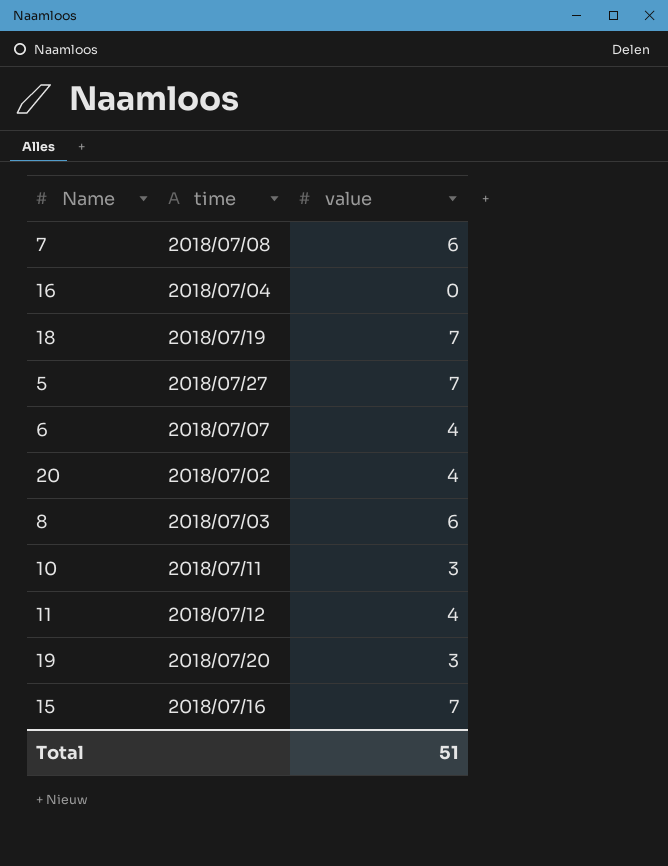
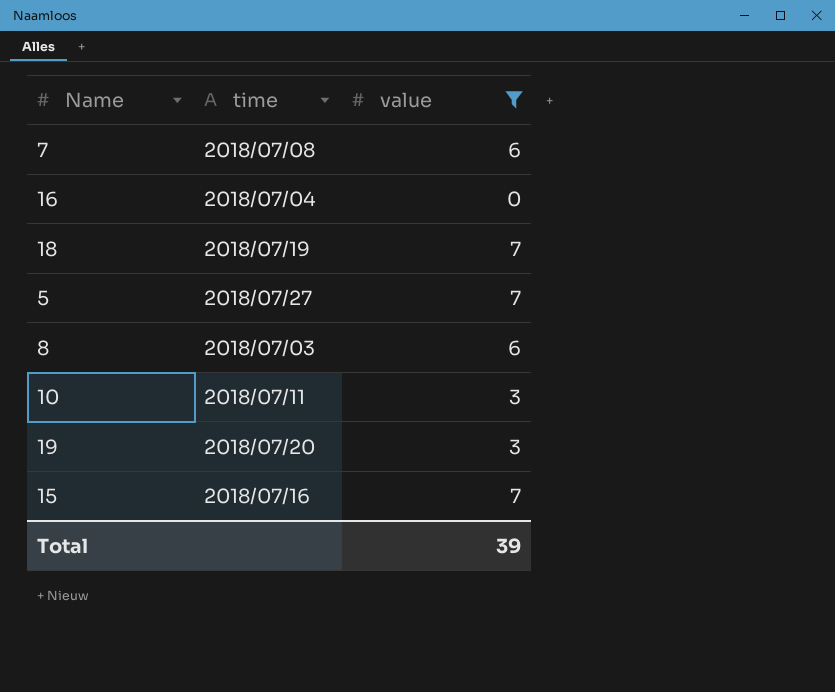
filter: none -> value != 4
Total | value: 51 -> 39

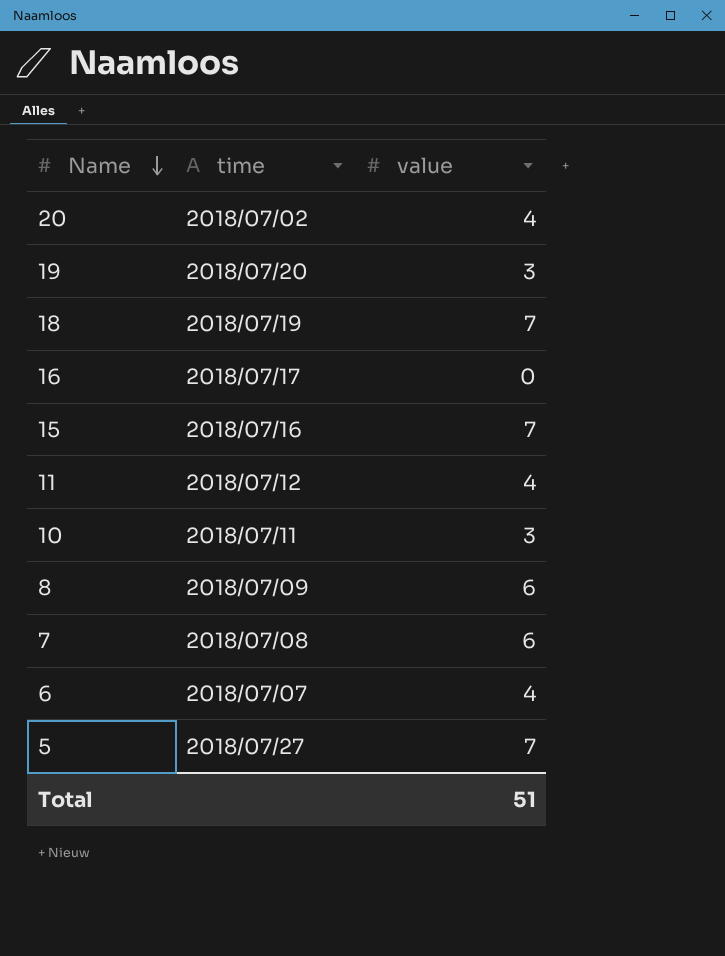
filter: value != 4 -> none
row order: none -> Name descending
16 | time: 2018/07/04 -> 2018/07/17
8 | time: 2018/07/03 -> 2018/07/09
Total | value: 39 -> 51

